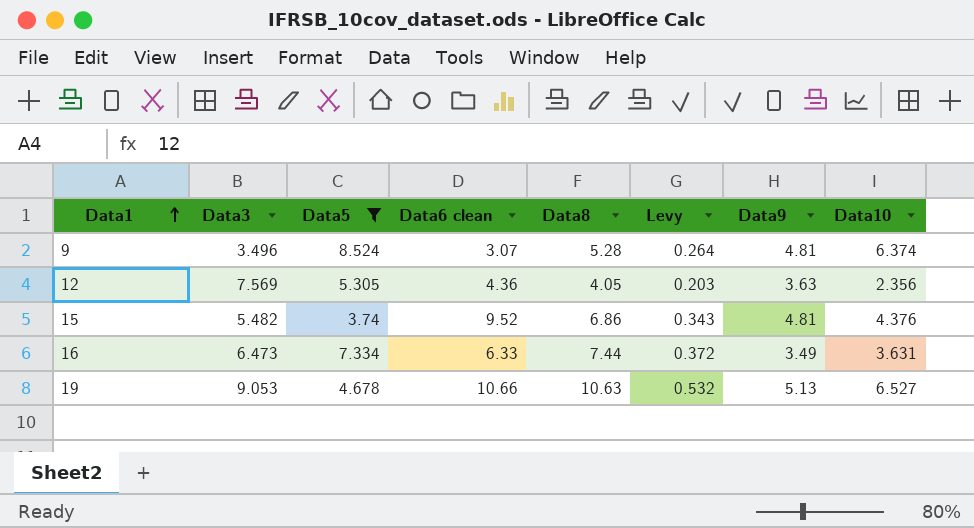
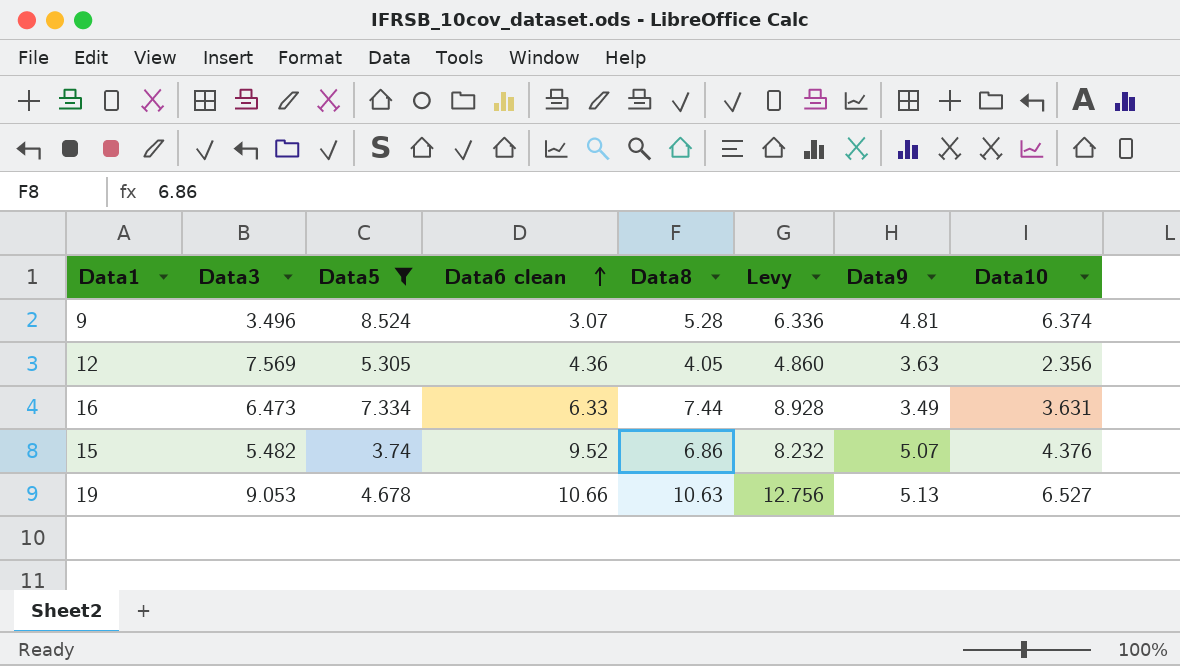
row order: Data1 ascending -> Data6 clean ascending
column Levy | formula: [Data8] * 0.05 -> [Data8] * 1.2
15 | Data9: 4.81 -> 5.07

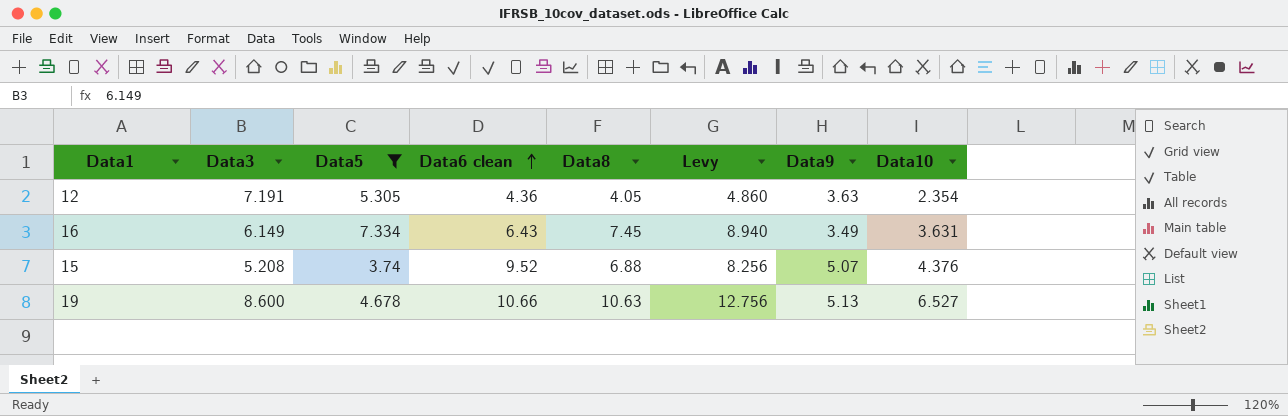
row 9: 3.496 | 8.524 | 3.07 | 5.28 | 6.336 | 4.81 | 6.374 -> none
12 | Data3: 7.569 -> 7.191
12 | Data10: 2.356 -> 2.354
16 | Data3: 6.473 -> 6.149
16 | Data6 clean: 6.33 -> 6.43
16 | Data8: 7.44 -> 7.45
16 | Levy: 8.928 -> 8.940
15 | Data3: 5.482 -> 5.208
15 | Data8: 6.86 -> 6.88
15 | Levy: 8.232 -> 8.256
19 | Data3: 9.053 -> 8.600

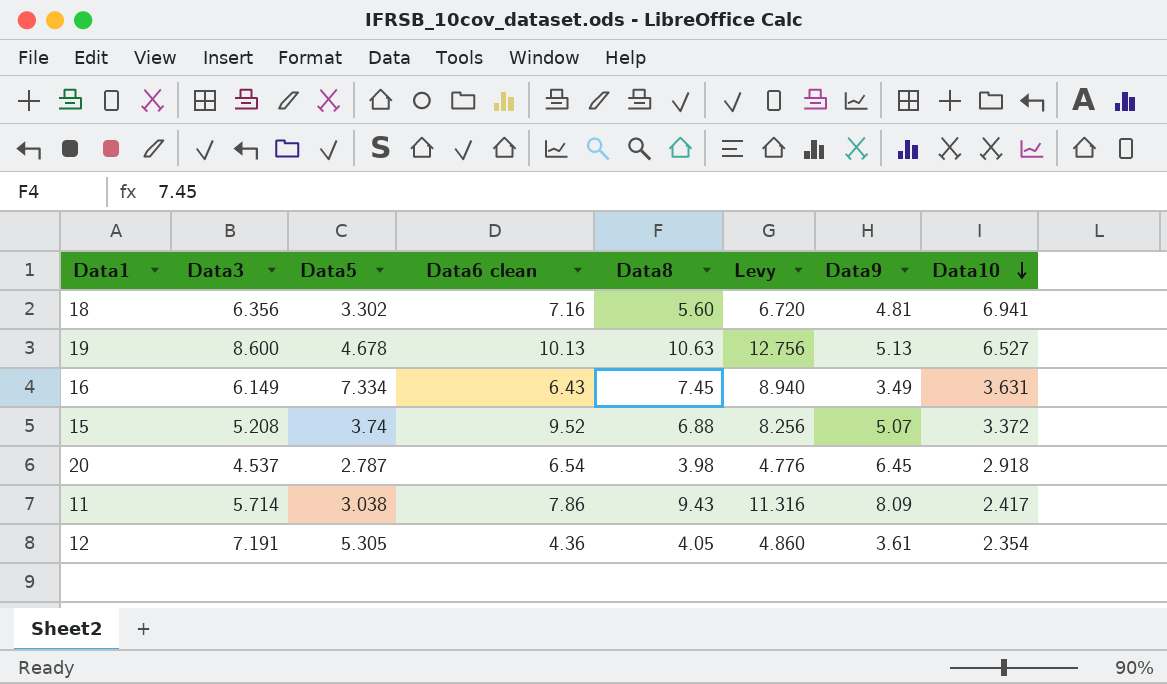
filter: Data5 >= 3.74 -> none
row order: Data6 clean ascending -> Data10 descending
19 | Data6 clean: 10.66 -> 10.13
15 | Data10: 4.376 -> 3.372
12 | Data9: 3.63 -> 3.61

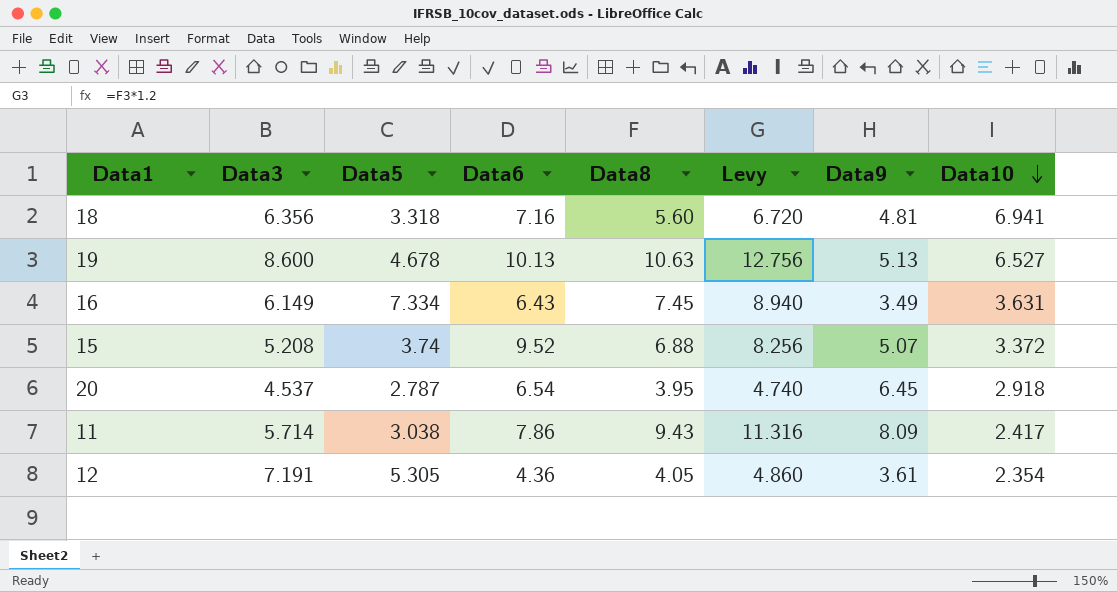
column name: Data6 clean -> Data6
18 | Data5: 3.302 -> 3.318
20 | Data8: 3.98 -> 3.95
20 | Levy: 4.776 -> 4.740

